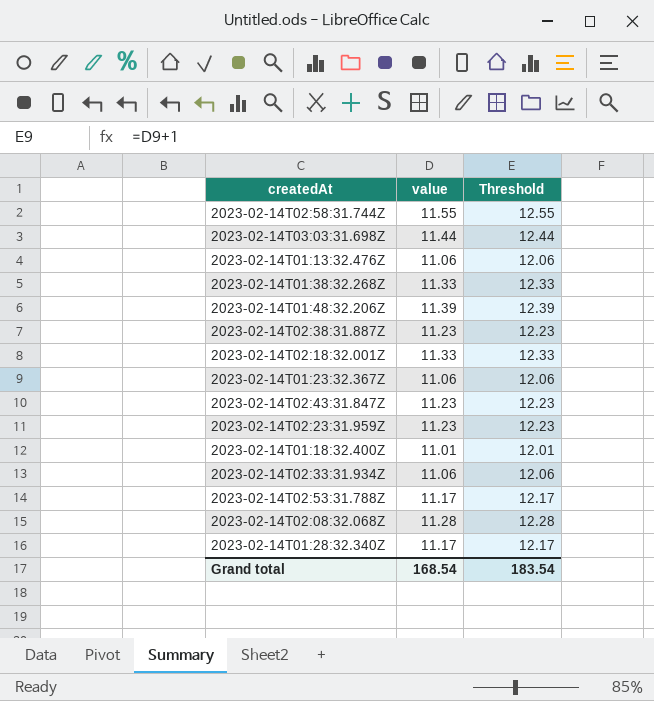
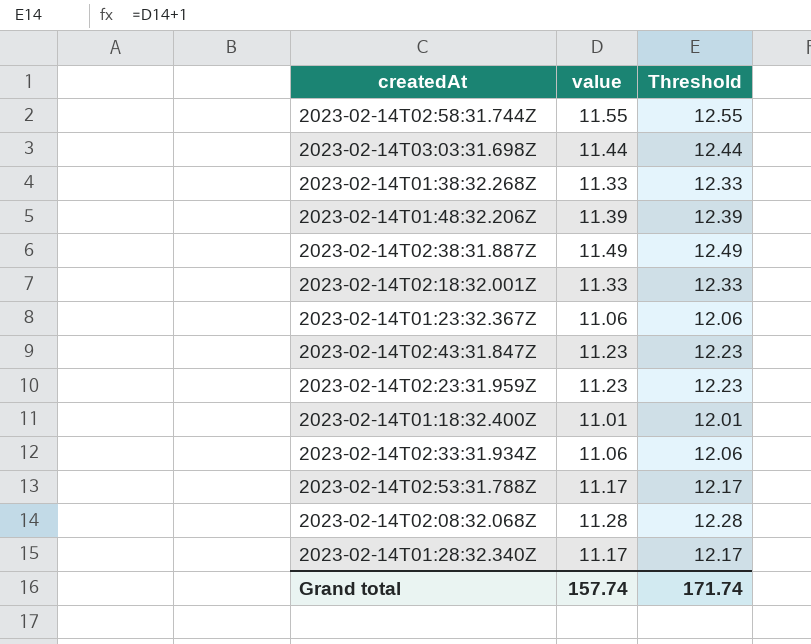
row 2023-02-14T01:13:32.476Z: 11.06 | 12.06 -> none
2023-02-14T02:38:31.887Z | value: 11.23 -> 11.49
2023-02-14T02:38:31.887Z | Threshold: 12.23 -> 12.49
Grand total | value: 168.54 -> 157.74
Grand total | Threshold: 183.54 -> 171.74

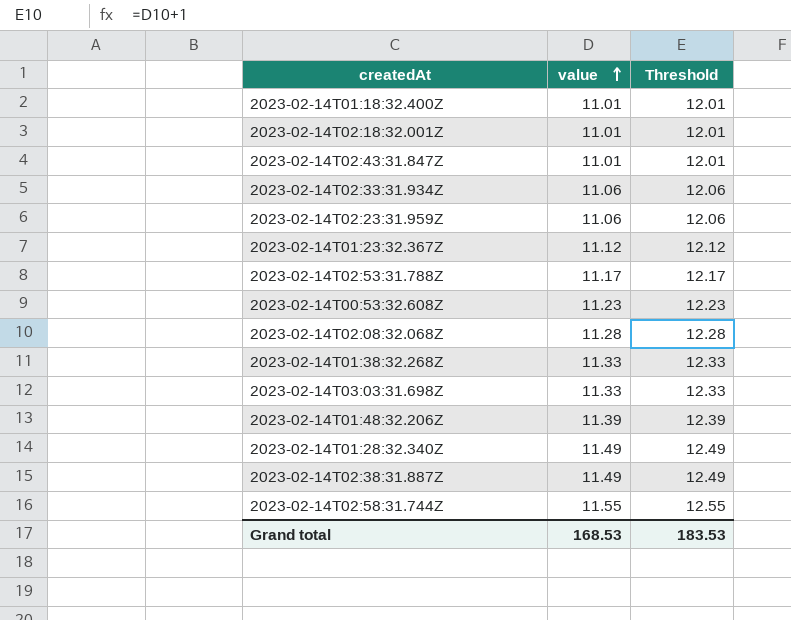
row order: none -> value ascending
2023-02-14T02:18:32.001Z | value: 11.33 -> 11.01
2023-02-14T02:18:32.001Z | Threshold: 12.33 -> 12.01
2023-02-14T02:43:31.847Z | value: 11.23 -> 11.01
2023-02-14T02:43:31.847Z | Threshold: 12.23 -> 12.01
2023-02-14T02:23:31.959Z | value: 11.23 -> 11.06
2023-02-14T02:23:31.959Z | Threshold: 12.23 -> 12.06
2023-02-14T01:23:32.367Z | value: 11.06 -> 11.12
2023-02-14T01:23:32.367Z | Threshold: 12.06 -> 12.12
row 2023-02-14T00:53:32.608Z: none -> 11.23 | 12.23
2023-02-14T03:03:31.698Z | value: 11.44 -> 11.33
2023-02-14T03:03:31.698Z | Threshold: 12.44 -> 12.33
2023-02-14T01:28:32.340Z | value: 11.17 -> 11.49
2023-02-14T01:28:32.340Z | Threshold: 12.17 -> 12.49
Grand total | value: 157.74 -> 168.53
Grand total | Threshold: 171.74 -> 183.53

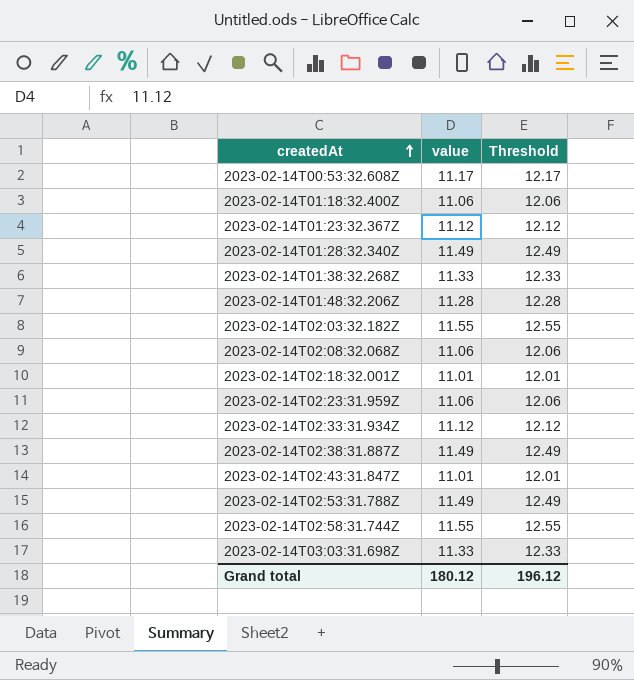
row order: value ascending -> createdAt ascending
2023-02-14T00:53:32.608Z | value: 11.23 -> 11.17
2023-02-14T00:53:32.608Z | Threshold: 12.23 -> 12.17
2023-02-14T01:18:32.400Z | value: 11.01 -> 11.06
2023-02-14T01:18:32.400Z | Threshold: 12.01 -> 12.06
2023-02-14T01:48:32.206Z | value: 11.39 -> 11.28
2023-02-14T01:48:32.206Z | Threshold: 12.39 -> 12.28
row 2023-02-14T02:03:32.182Z: none -> 11.55 | 12.55
2023-02-14T02:08:32.068Z | value: 11.28 -> 11.06
2023-02-14T02:08:32.068Z | Threshold: 12.28 -> 12.06
2023-02-14T02:33:31.934Z | value: 11.06 -> 11.12
2023-02-14T02:33:31.934Z | Threshold: 12.06 -> 12.12
2023-02-14T02:53:31.788Z | value: 11.17 -> 11.49
2023-02-14T02:53:31.788Z | Threshold: 12.17 -> 12.49
Grand total | value: 168.53 -> 180.12
Grand total | Threshold: 183.53 -> 196.12

